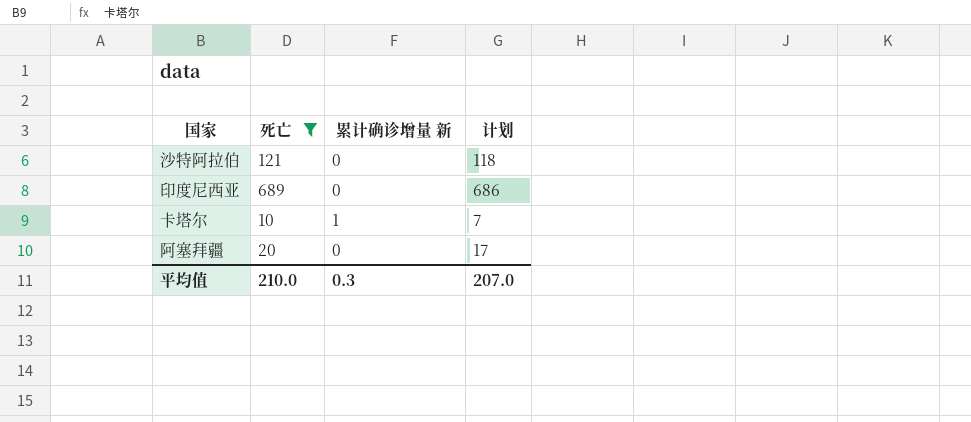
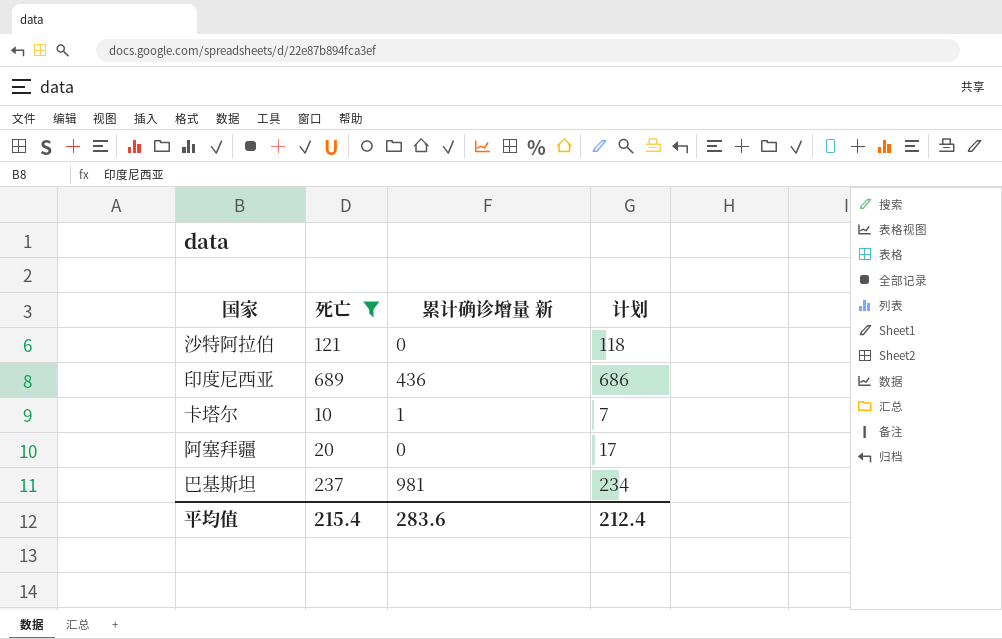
印度尼西亚 | 累计确诊增量 新: 0 -> 436
row 巴基斯坦: none -> 237 | 981 | 234
平均值 | 死亡: 210.0 -> 215.4
平均值 | 累计确诊增量 新: 0.3 -> 283.6
平均值 | 计划: 207.0 -> 212.4

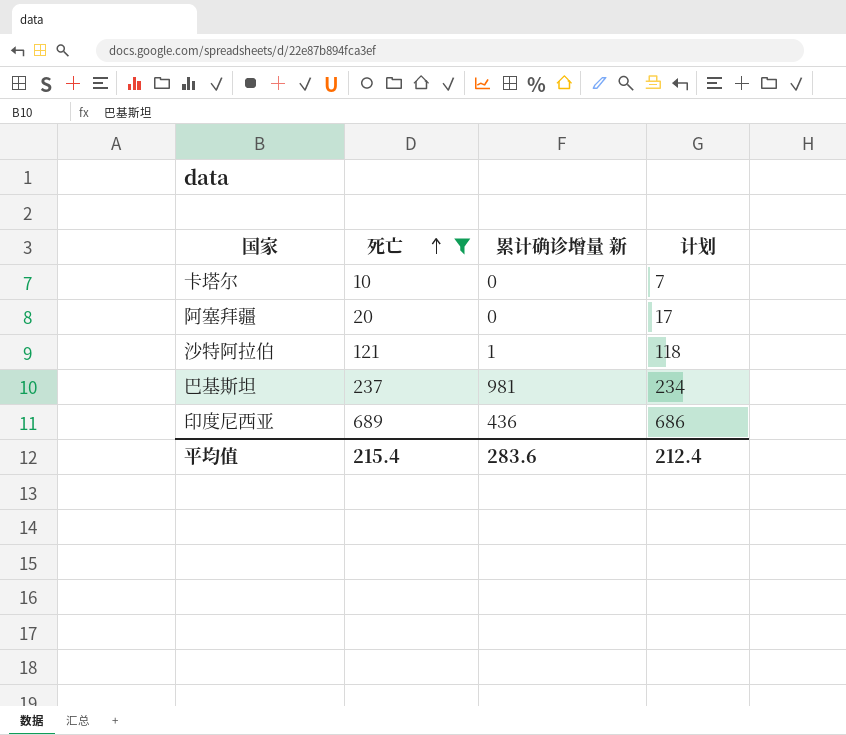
row order: none -> 死亡 ascending
卡塔尔 | 累计确诊增量 新: 1 -> 0
沙特阿拉伯 | 累计确诊增量 新: 0 -> 1

